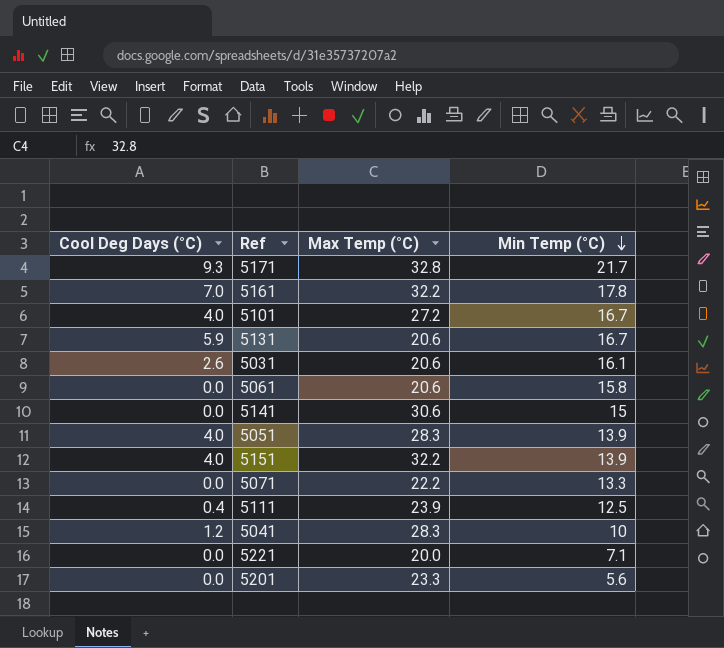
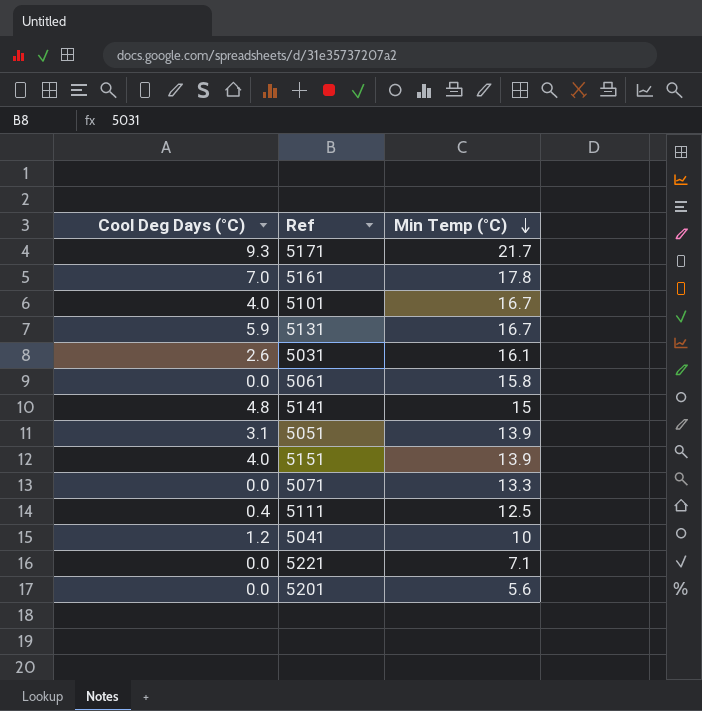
column Max Temp (°C) | position: 3 -> none
5141 | Cool Deg Days (°C): 0.0 -> 4.8
5051 | Cool Deg Days (°C): 4.0 -> 3.1

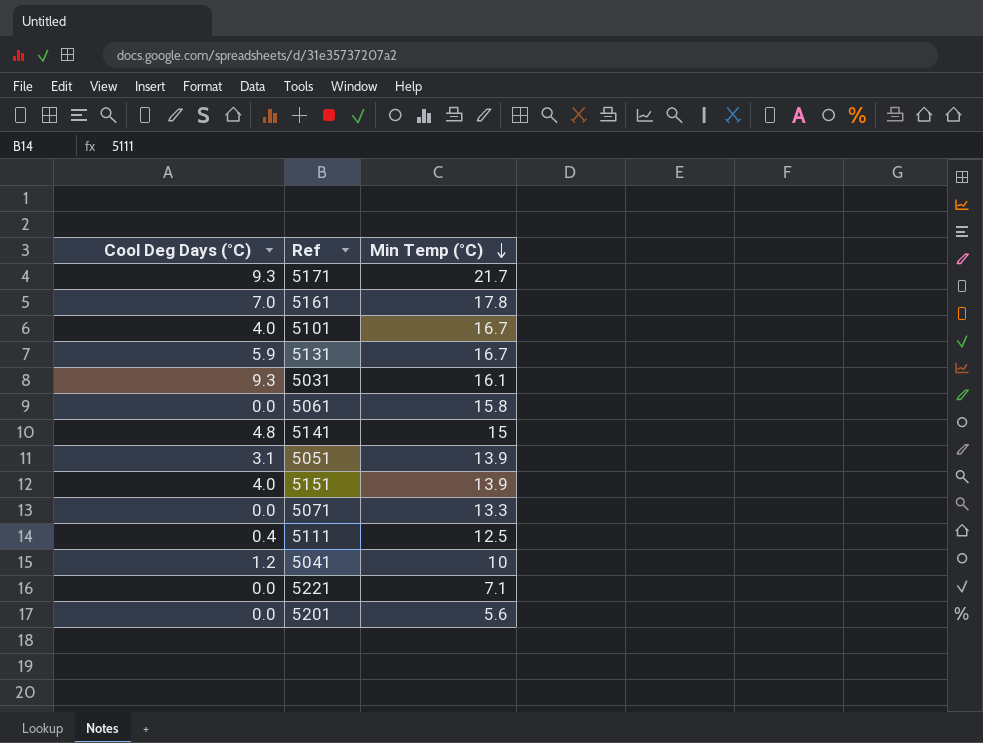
5031 | Cool Deg Days (°C): 2.6 -> 9.3

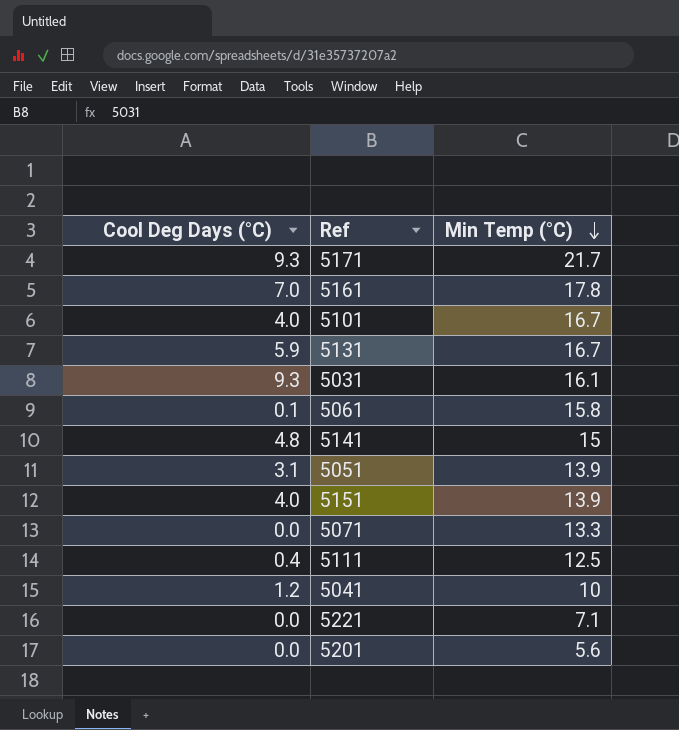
5061 | Cool Deg Days (°C): 0.0 -> 0.1

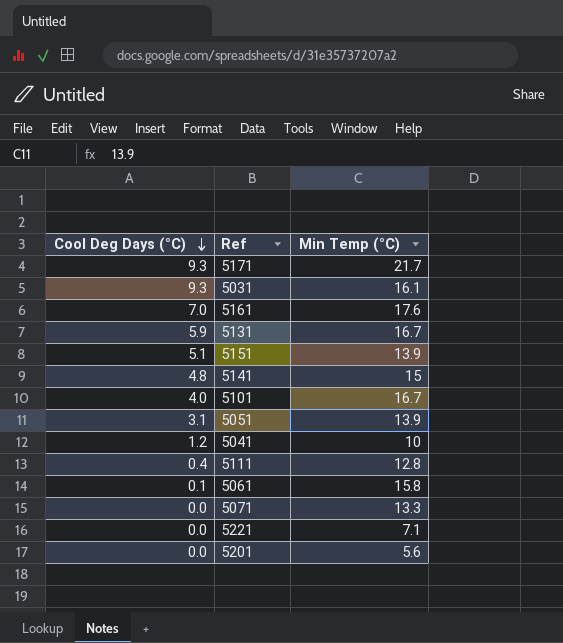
row order: Min Temp (°C) descending -> Cool Deg Days (°C) descending
5161 | Min Temp (°C): 17.8 -> 17.6
5151 | Cool Deg Days (°C): 4.0 -> 5.1
5111 | Min Temp (°C): 12.5 -> 12.8

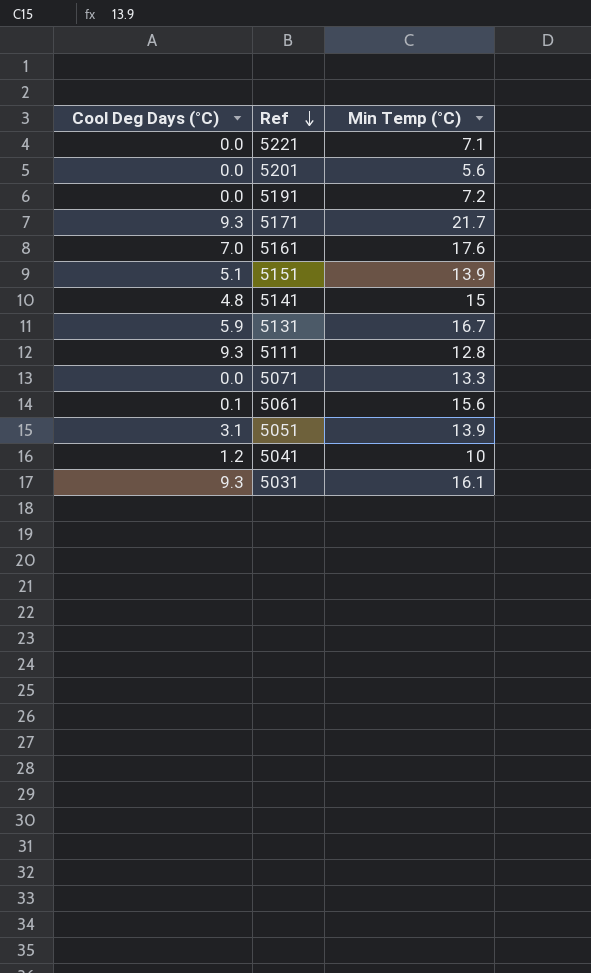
row order: Cool Deg Days (°C) descending -> Ref descending
row 5101: 4.0 | 16.7 -> none
row 5191: none -> 0.0 | 7.2
5111 | Cool Deg Days (°C): 0.4 -> 9.3
5061 | Min Temp (°C): 15.8 -> 15.6

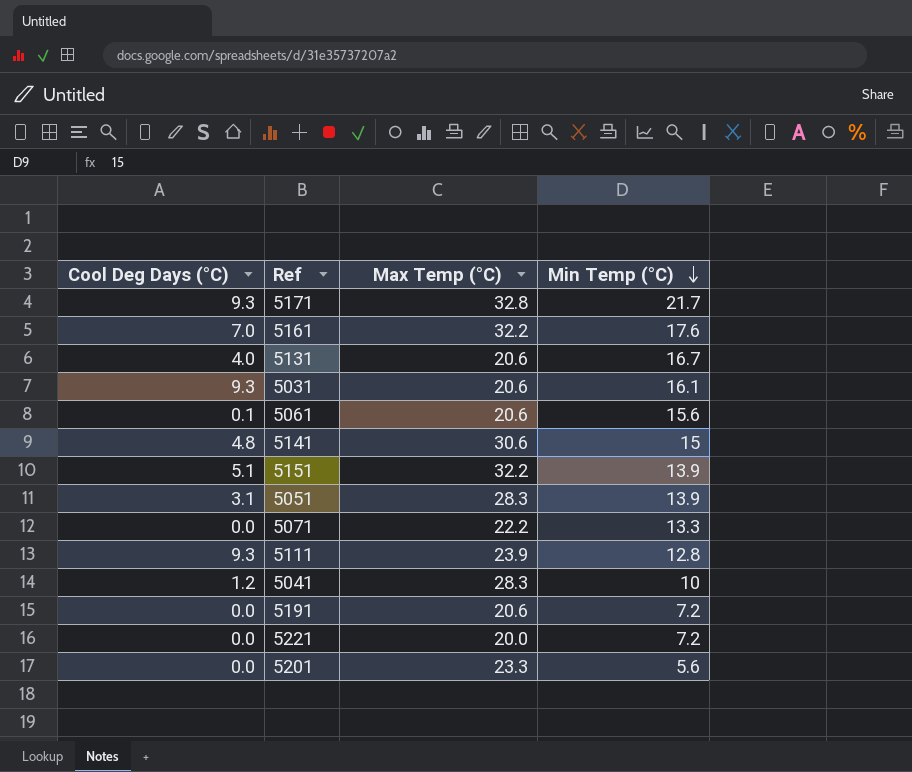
row order: Ref descending -> Min Temp (°C) descending
column Max Temp (°C) | position: none -> 3
5131 | Cool Deg Days (°C): 5.9 -> 4.0
5221 | Min Temp (°C): 7.1 -> 7.2

